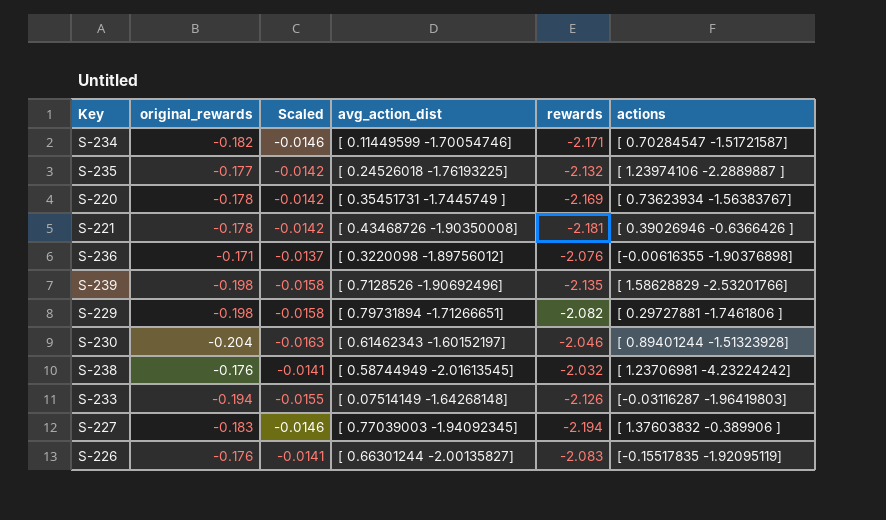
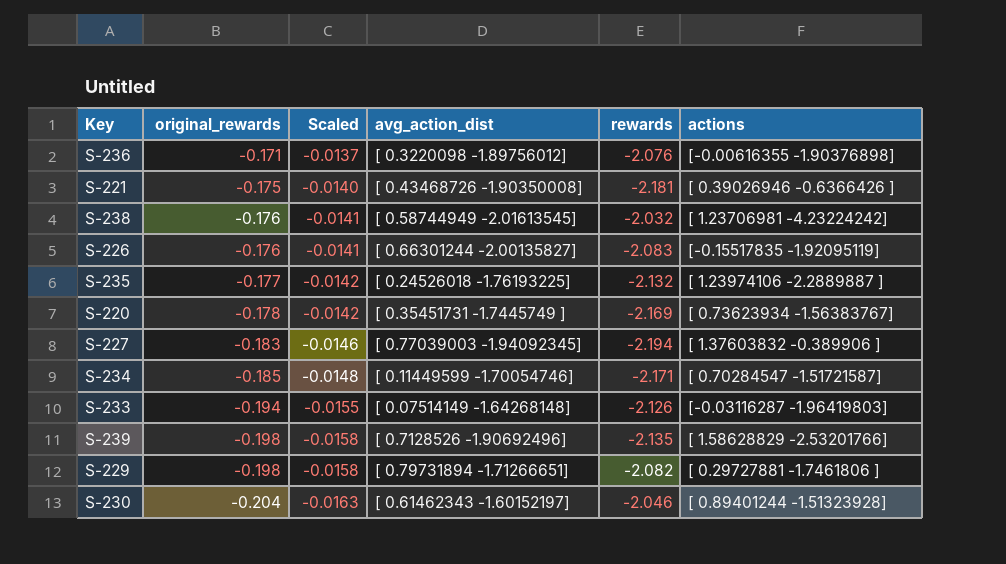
row order: none -> original_rewards descending
S-221 | original_rewards: -0.178 -> -0.175
S-221 | Scaled: -0.0142 -> -0.0140
S-234 | original_rewards: -0.182 -> -0.185
S-234 | Scaled: -0.0146 -> -0.0148

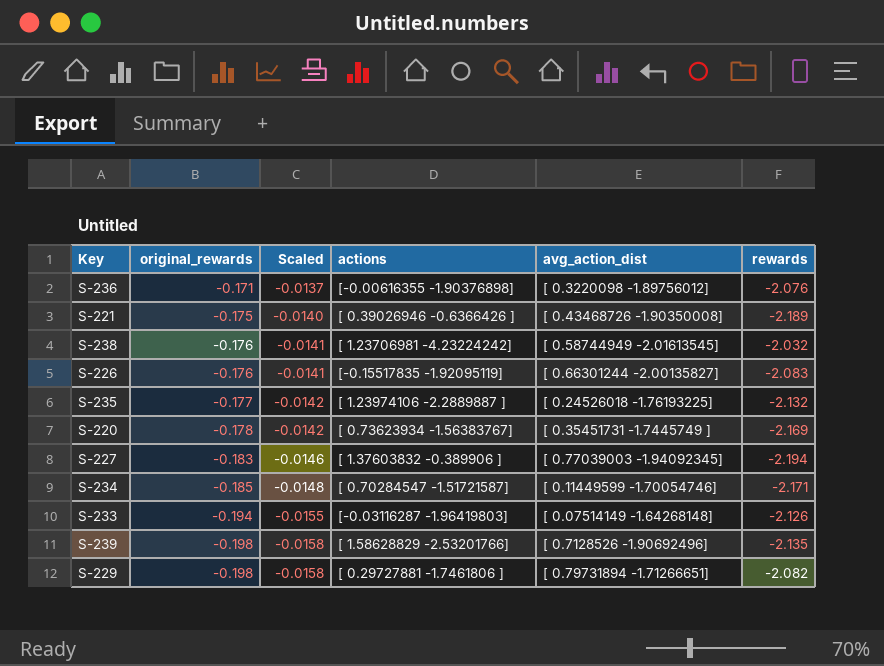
column actions | position: 6 -> 4
row S-230: -0.204 | -0.0163 | [ 0.61462343 -1.60152197] | -2.046 | [ 0.89401244 -1.51323928] -> none
S-221 | rewards: -2.181 -> -2.189

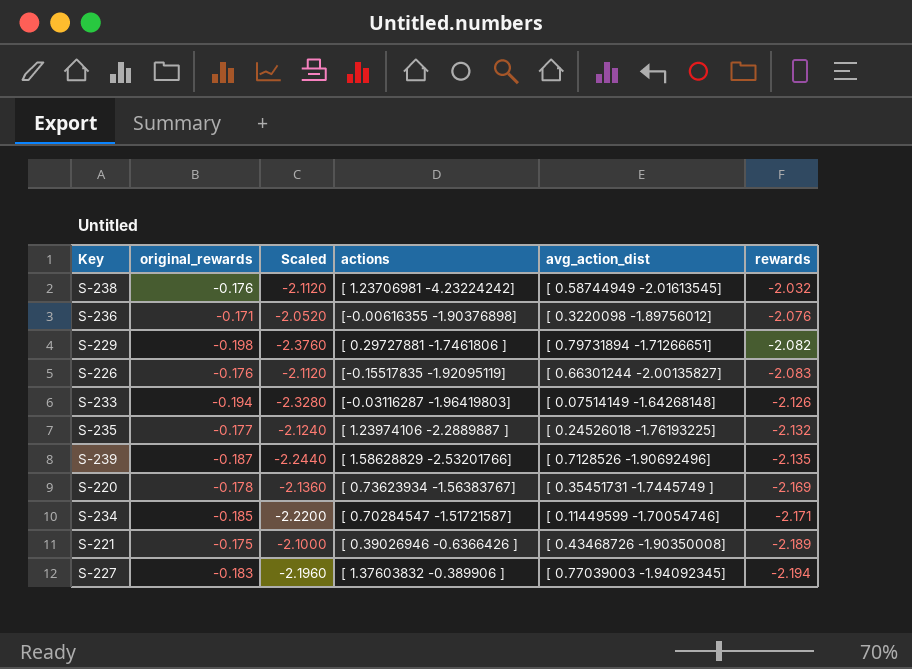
row order: original_rewards descending -> rewards descending
column Scaled | formula: [original_rewards] * 0.08 -> [original_rewards] * 12
S-239 | original_rewards: -0.198 -> -0.187

